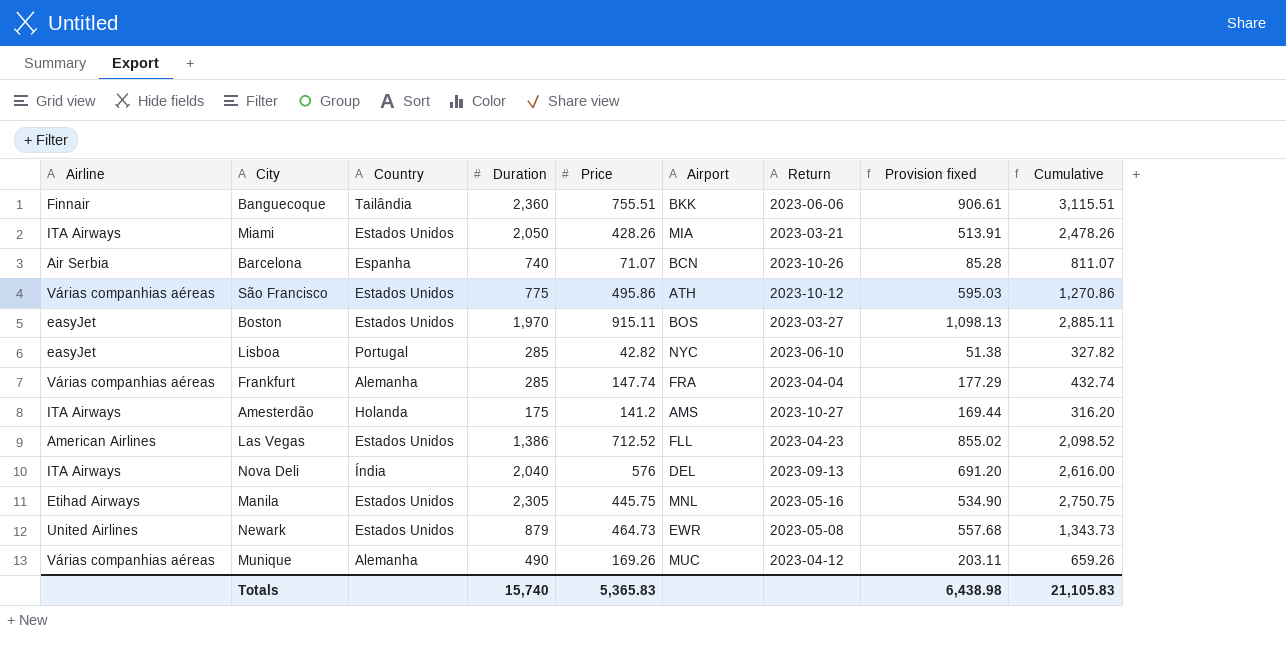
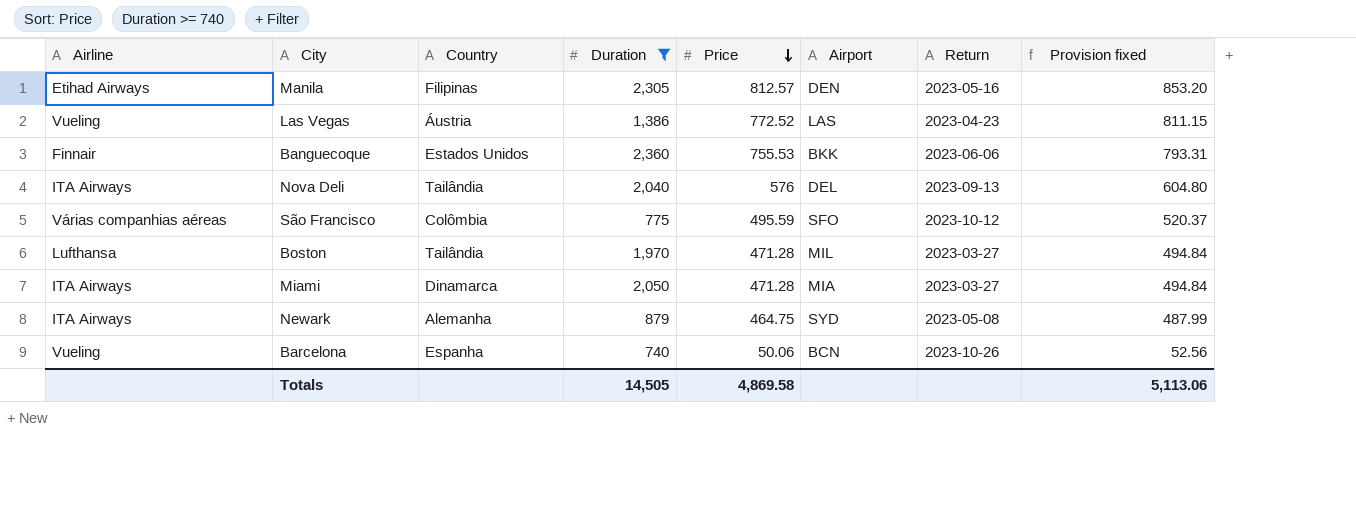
filter: none -> Duration >= 740
row order: none -> Price descending
column Cumulative | formula: [Duration] + [Price] -> none
column Provision fixed | formula: [Price] * 1.2 -> [Price] * 1.05
Manila | Country: Estados Unidos -> Filipinas
Manila | Price: 445.75 -> 812.57
Manila | Airport: MNL -> DEN
Las Vegas | Airline: American Airlines -> Vueling
Las Vegas | Country: Estados Unidos -> Áustria
Las Vegas | Price: 712.52 -> 772.52
Las Vegas | Airport: FLL -> LAS
Banguecoque | Country: Tailândia -> Estados Unidos
Banguecoque | Price: 755.51 -> 755.53
Nova Deli | Country: Índia -> Tailândia
São Francisco | Country: Estados Unidos -> Colômbia
São Francisco | Price: 495.86 -> 495.59
São Francisco | Airport: ATH -> SFO
Boston | Airline: easyJet -> Lufthansa
Boston | Country: Estados Unidos -> Tailândia
Boston | Price: 915.11 -> 471.28
Boston | Airport: BOS -> MIL
Miami | Country: Estados Unidos -> Dinamarca
Miami | Price: 428.26 -> 471.28
Miami | Return: 2023-03-21 -> 2023-03-27
Newark | Airline: United Airlines -> ITA Airways
Newark | Country: Estados Unidos -> Alemanha
Newark | Price: 464.73 -> 464.75
Newark | Airport: EWR -> SYD
Barcelona | Airline: Air Serbia -> Vueling
Barcelona | Price: 71.07 -> 50.06
Totals | Duration: 15,740 -> 14,505
Totals | Price: 5,365.83 -> 4,869.58
Totals | Provision fixed: 6,438.98 -> 5,113.06

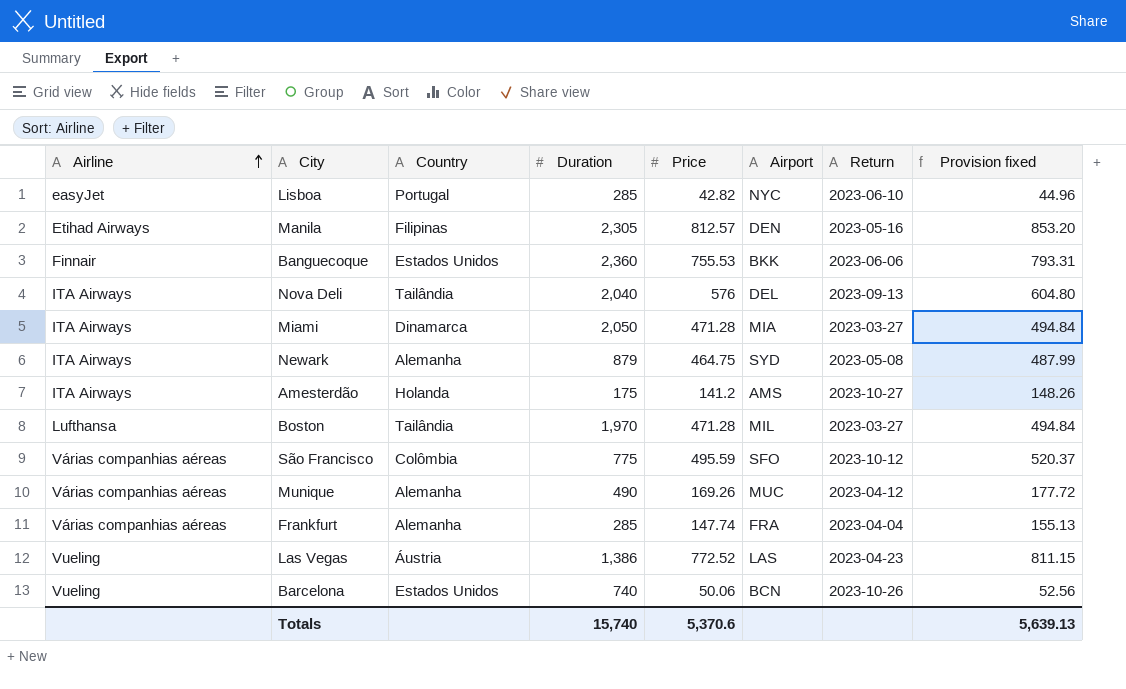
filter: Duration >= 740 -> none
row order: Price descending -> Airline ascending
Barcelona | Country: Espanha -> Estados Unidos
Totals | Duration: 14,505 -> 15,740
Totals | Price: 4,869.58 -> 5,370.6
Totals | Provision fixed: 5,113.06 -> 5,639.13

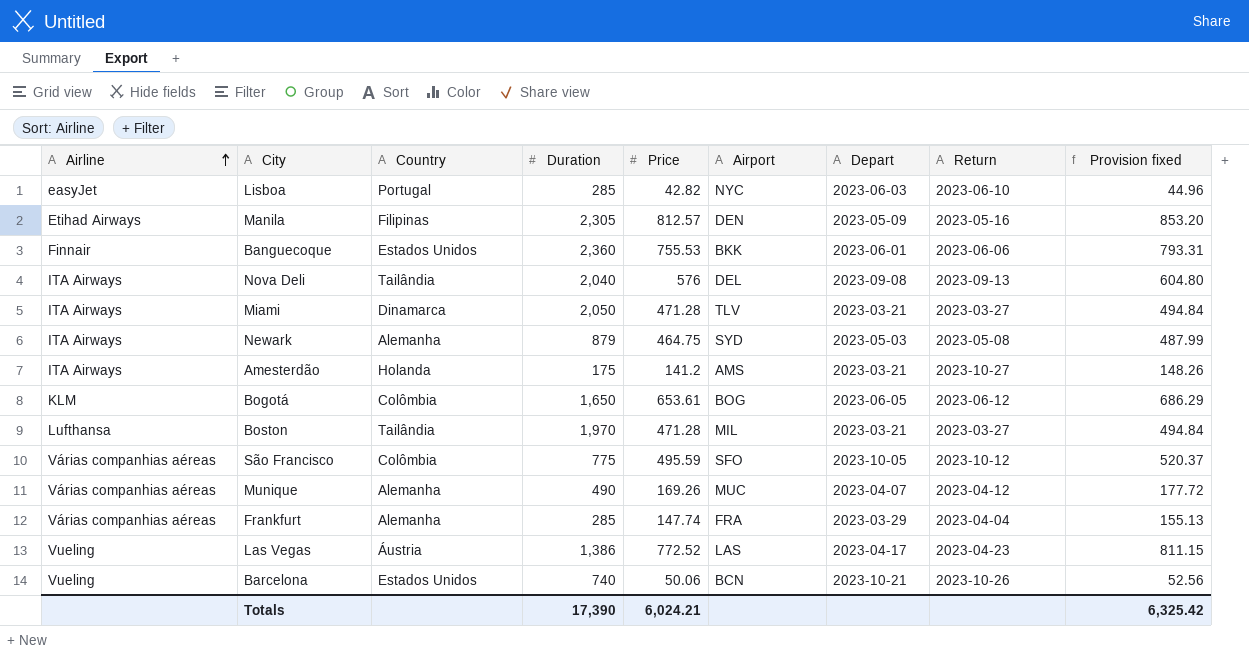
column Depart | position: none -> 7
Miami | Airport: MIA -> TLV
row Bogotá: none -> KLM | Colômbia | 1,650 | 653.61 | BOG | 2023-06-05 | 2023-06-12 | 686.29
Totals | Duration: 15,740 -> 17,390
Totals | Price: 5,370.6 -> 6,024.21
Totals | Provision fixed: 5,639.13 -> 6,325.42

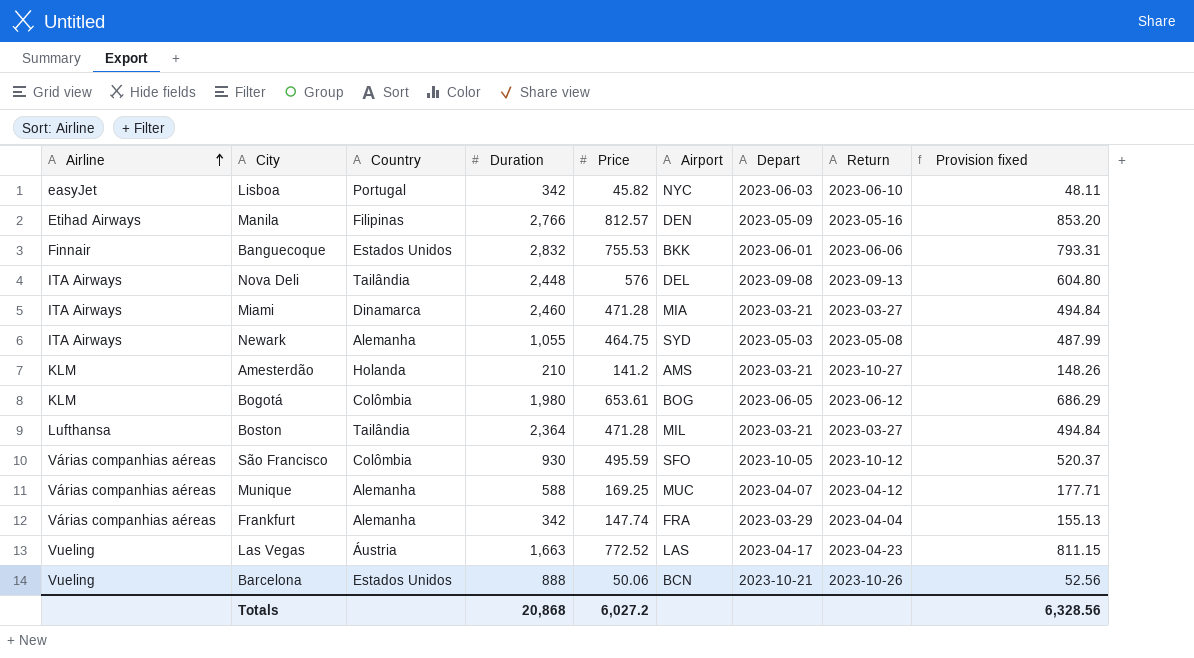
Lisboa | Duration: 285 -> 342
Lisboa | Price: 42.82 -> 45.82
Lisboa | Provision fixed: 44.96 -> 48.11
Manila | Duration: 2,305 -> 2,766
Banguecoque | Duration: 2,360 -> 2,832
Nova Deli | Duration: 2,040 -> 2,448
Miami | Duration: 2,050 -> 2,460
Miami | Airport: TLV -> MIA
Newark | Duration: 879 -> 1,055
Amesterdão | Airline: ITA Airways -> KLM
Amesterdão | Duration: 175 -> 210
Bogotá | Duration: 1,650 -> 1,980
Boston | Duration: 1,970 -> 2,364
São Francisco | Duration: 775 -> 930
Munique | Duration: 490 -> 588
Munique | Price: 169.26 -> 169.25
Munique | Provision fixed: 177.72 -> 177.71
Frankfurt | Duration: 285 -> 342
Las Vegas | Duration: 1,386 -> 1,663
Barcelona | Duration: 740 -> 888
Totals | Duration: 17,390 -> 20,868
Totals | Price: 6,024.21 -> 6,027.2
Totals | Provision fixed: 6,325.42 -> 6,328.56

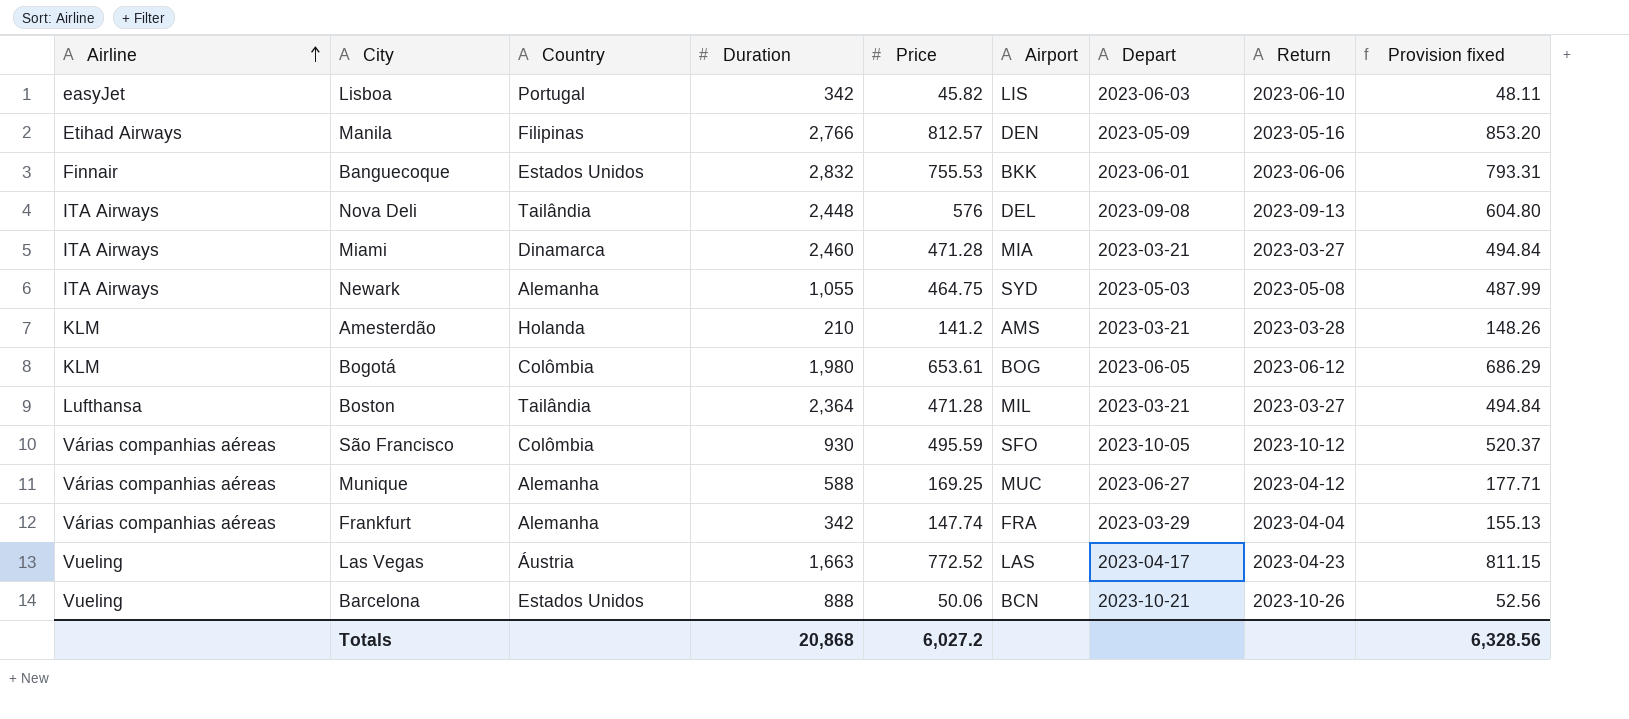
Lisboa | Airport: NYC -> LIS
Amesterdão | Return: 2023-10-27 -> 2023-03-28
Munique | Depart: 2023-04-07 -> 2023-06-27

